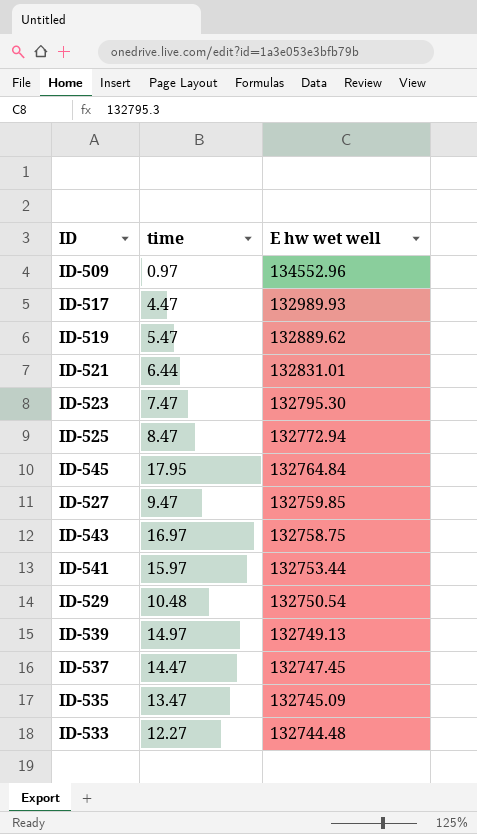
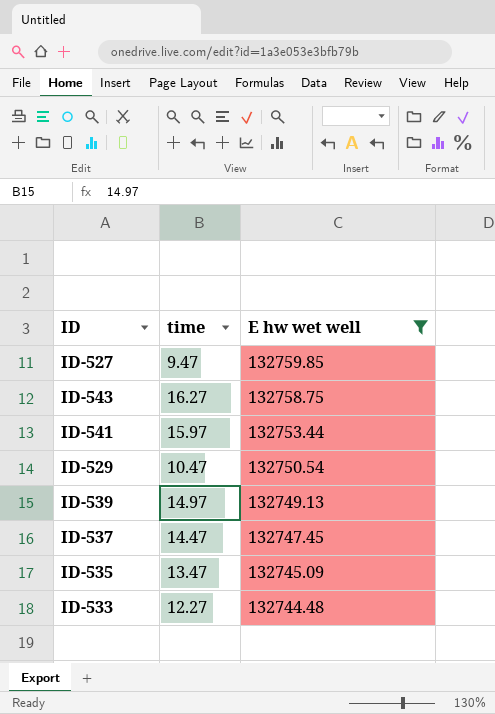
filter: none -> E hw wet well <= 132759.85
ID-543 | time: 16.97 -> 16.27
ID-529 | time: 10.48 -> 10.47

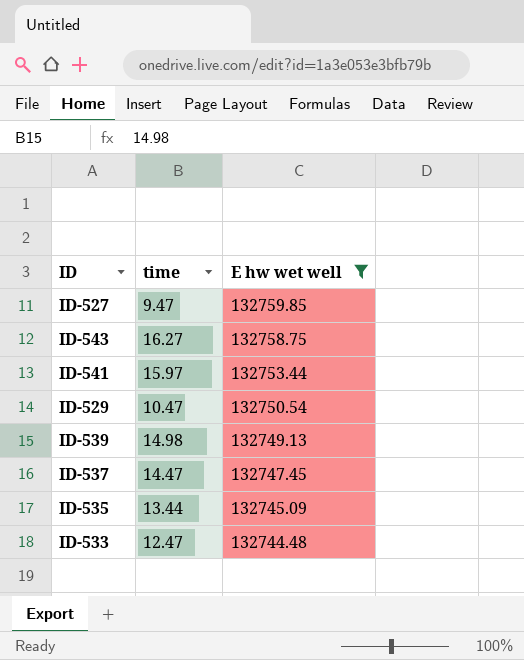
ID-539 | time: 14.97 -> 14.98
ID-535 | time: 13.47 -> 13.44
ID-533 | time: 12.27 -> 12.47

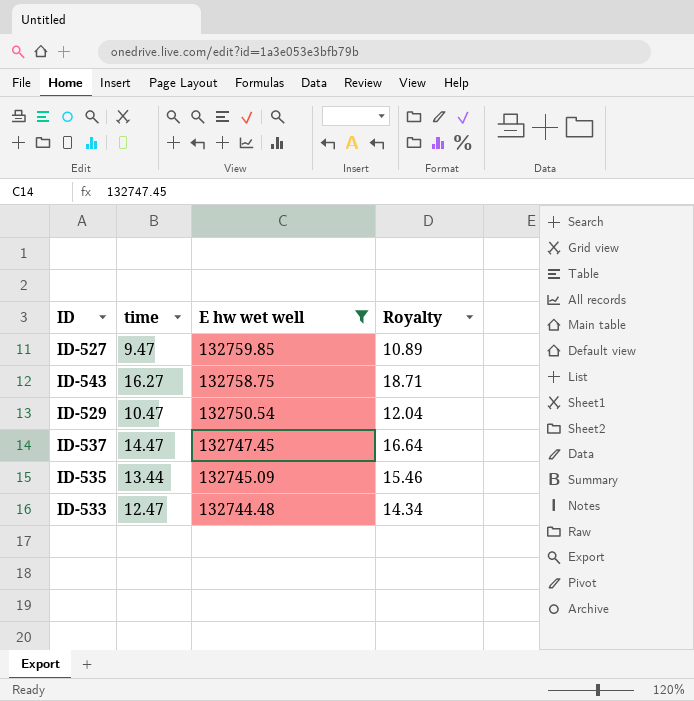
column Royalty | formula: none -> [time] * 1.15
row ID-541: 15.97 | 132753.44 -> none
row ID-539: 14.98 | 132749.13 -> none

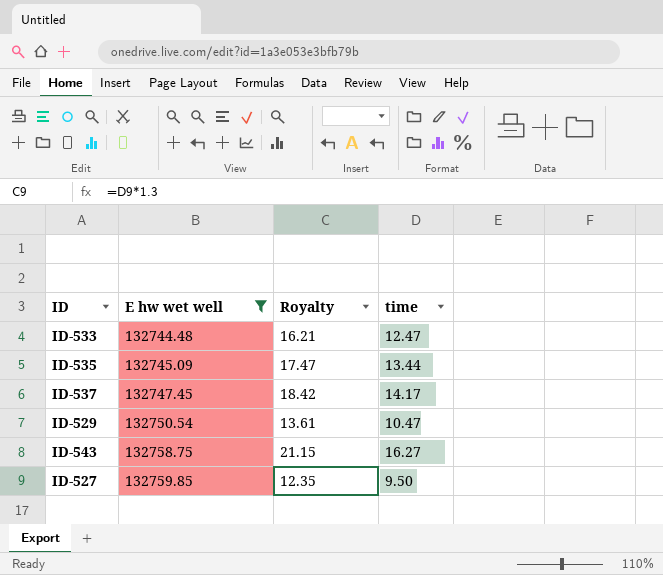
row order: E hw wet well descending -> E hw wet well ascending
column Royalty | formula: [time] * 1.15 -> [time] * 1.3
column time | position: 2 -> 4
ID-537 | time: 14.47 -> 14.17
ID-527 | time: 9.47 -> 9.50

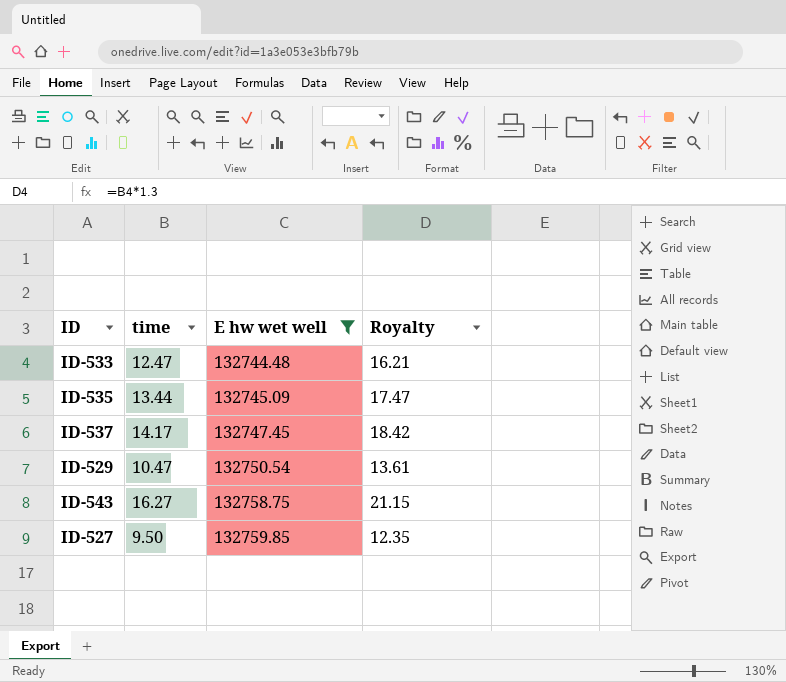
column time | position: 4 -> 2

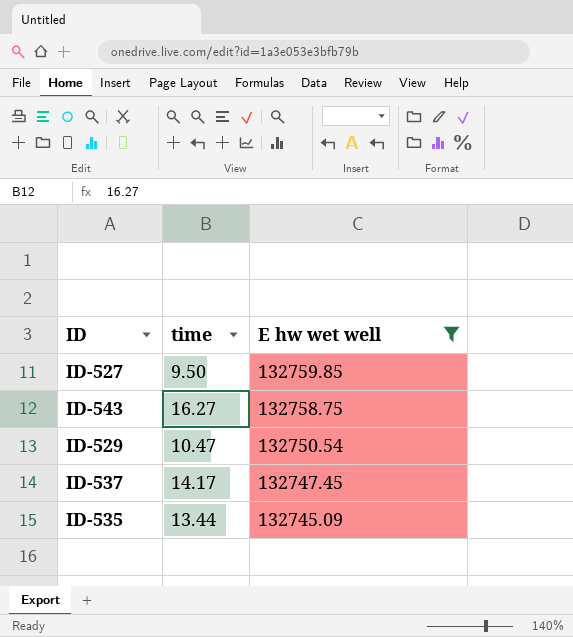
row order: E hw wet well ascending -> E hw wet well descending
column Royalty | formula: [time] * 1.3 -> none
row ID-533: 12.47 | 132744.48 | 16.21 -> none

